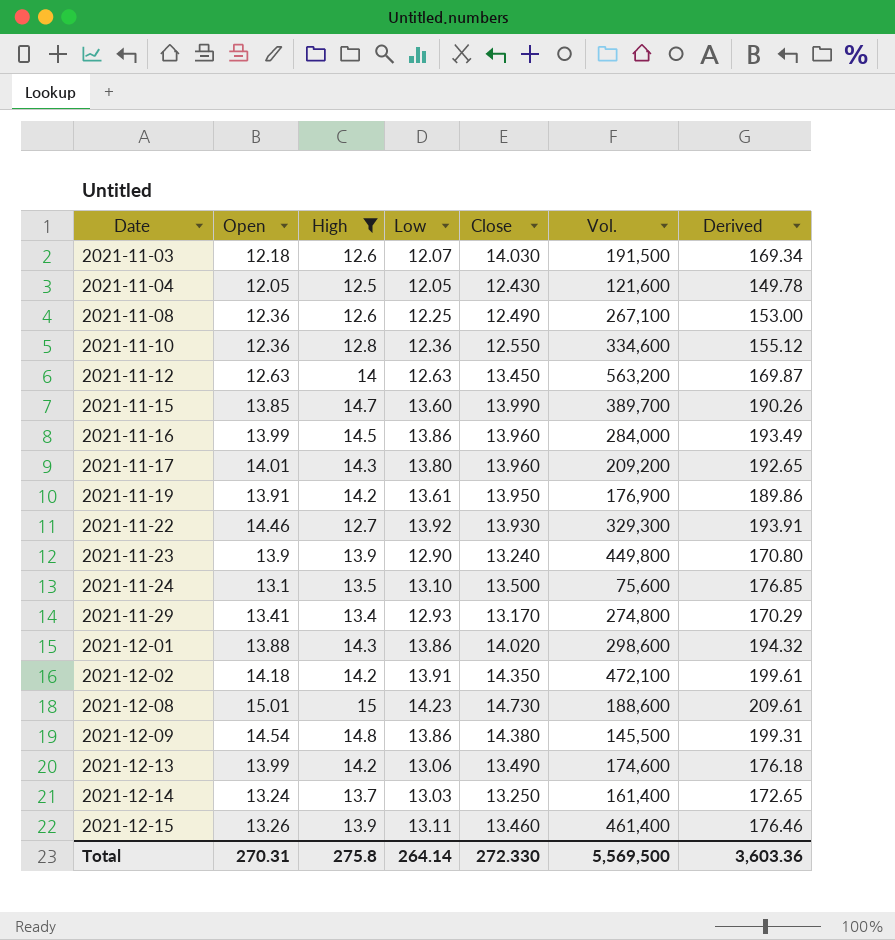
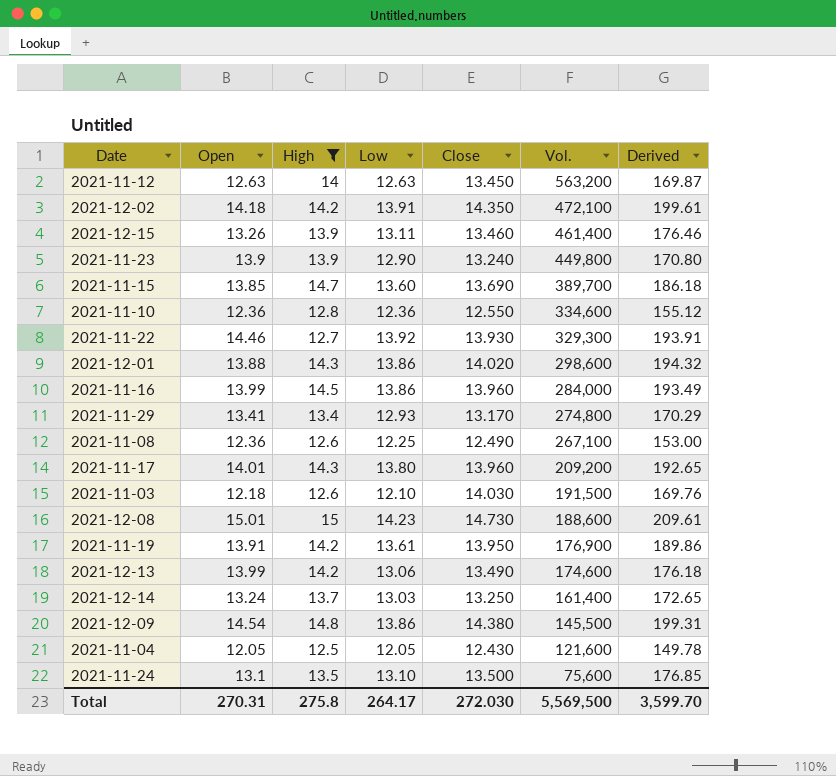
row order: Date ascending -> Vol. descending
2021-11-15 | Close: 13.990 -> 13.690
2021-11-15 | Derived: 190.26 -> 186.18
2021-11-03 | Low: 12.07 -> 12.10
2021-11-03 | Derived: 169.34 -> 169.76
Total | Low: 264.14 -> 264.17
Total | Close: 272.330 -> 272.030
Total | Derived: 3,603.36 -> 3,599.70

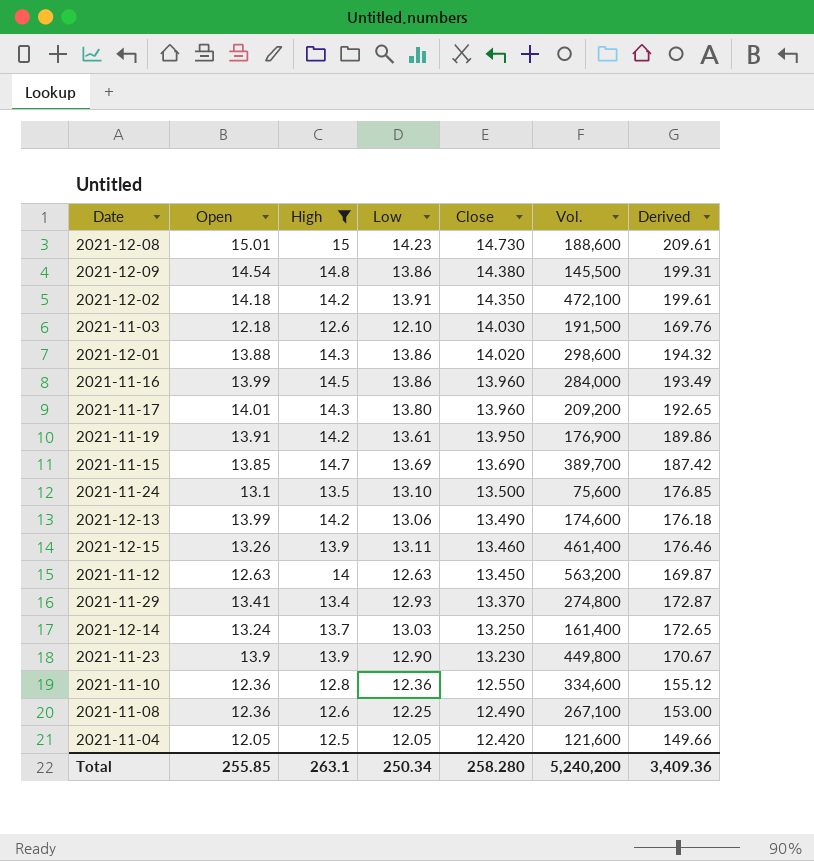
row order: Vol. descending -> Close descending
row 2021-11-22: 14.46 | 12.7 | 13.92 | 13.930 | 329,300 | 193.91 -> none
2021-11-15 | Low: 13.60 -> 13.69
2021-11-15 | Derived: 186.18 -> 187.42
2021-11-29 | Close: 13.170 -> 13.370
2021-11-29 | Derived: 170.29 -> 172.87
2021-11-23 | Close: 13.240 -> 13.230
2021-11-23 | Derived: 170.80 -> 170.67
2021-11-04 | Close: 12.430 -> 12.420
2021-11-04 | Derived: 149.78 -> 149.66
Total | Open: 270.31 -> 255.85
Total | High: 275.8 -> 263.1
Total | Low: 264.17 -> 250.34
Total | Close: 272.030 -> 258.280
Total | Vol.: 5,569,500 -> 5,240,200
Total | Derived: 3,599.70 -> 3,409.36

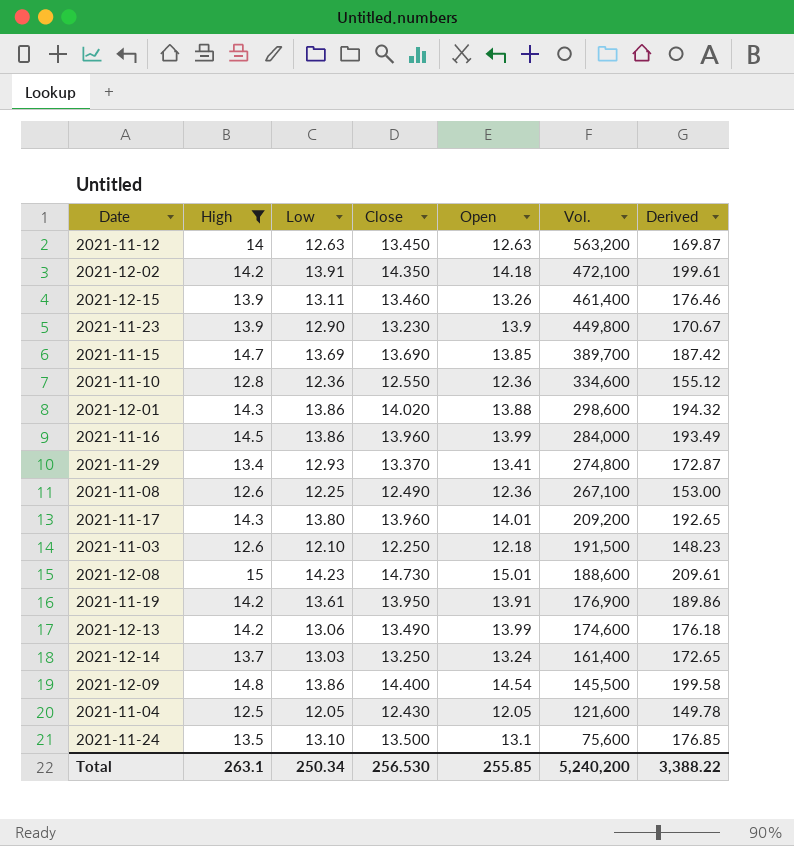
row order: Close descending -> Vol. descending
column Open | position: 2 -> 5
2021-11-03 | Close: 14.030 -> 12.250
2021-11-03 | Derived: 169.76 -> 148.23
2021-12-09 | Close: 14.380 -> 14.400
2021-12-09 | Derived: 199.31 -> 199.58
2021-11-04 | Close: 12.420 -> 12.430
2021-11-04 | Derived: 149.66 -> 149.78
Total | Close: 258.280 -> 256.530
Total | Derived: 3,409.36 -> 3,388.22

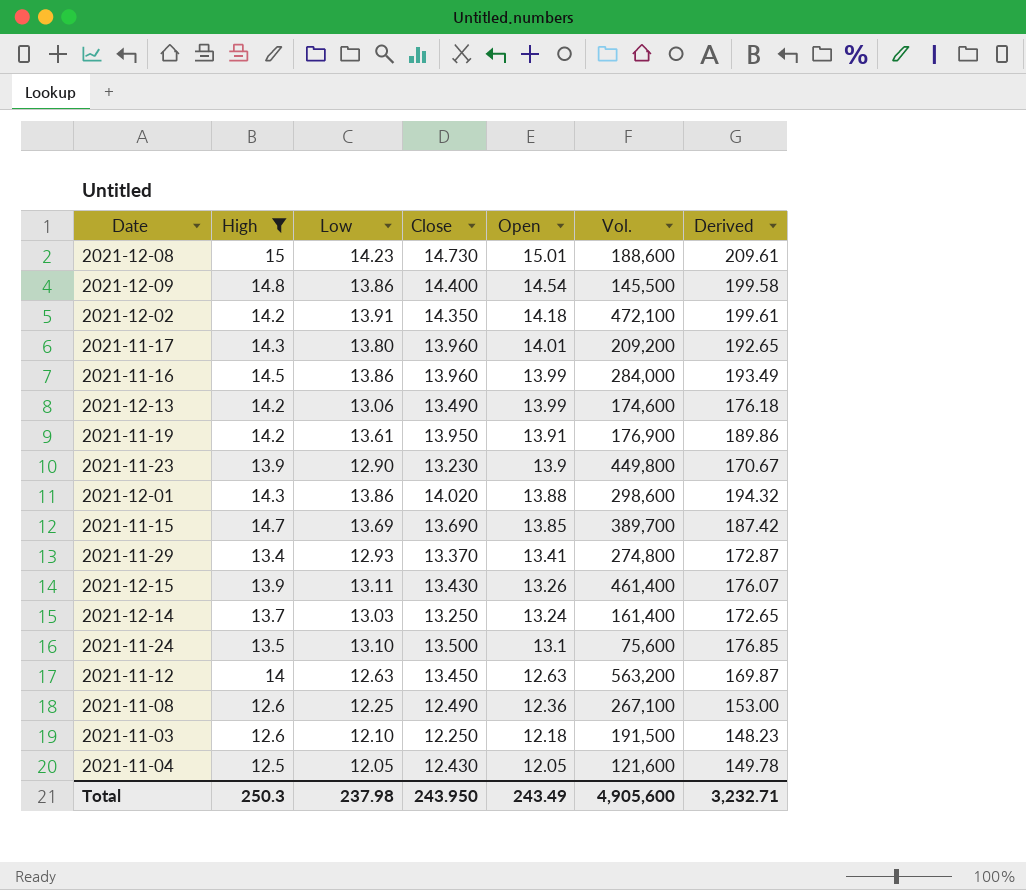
row order: Vol. descending -> Open descending
row 2021-11-10: 12.8 | 12.36 | 12.550 | 12.36 | 334,600 | 155.12 -> none
2021-12-15 | Close: 13.460 -> 13.430
2021-12-15 | Derived: 176.46 -> 176.07
Total | High: 263.1 -> 250.3
Total | Low: 250.34 -> 237.98
Total | Close: 256.530 -> 243.950
Total | Open: 255.85 -> 243.49
Total | Vol.: 5,240,200 -> 4,905,600
Total | Derived: 3,388.22 -> 3,232.71

